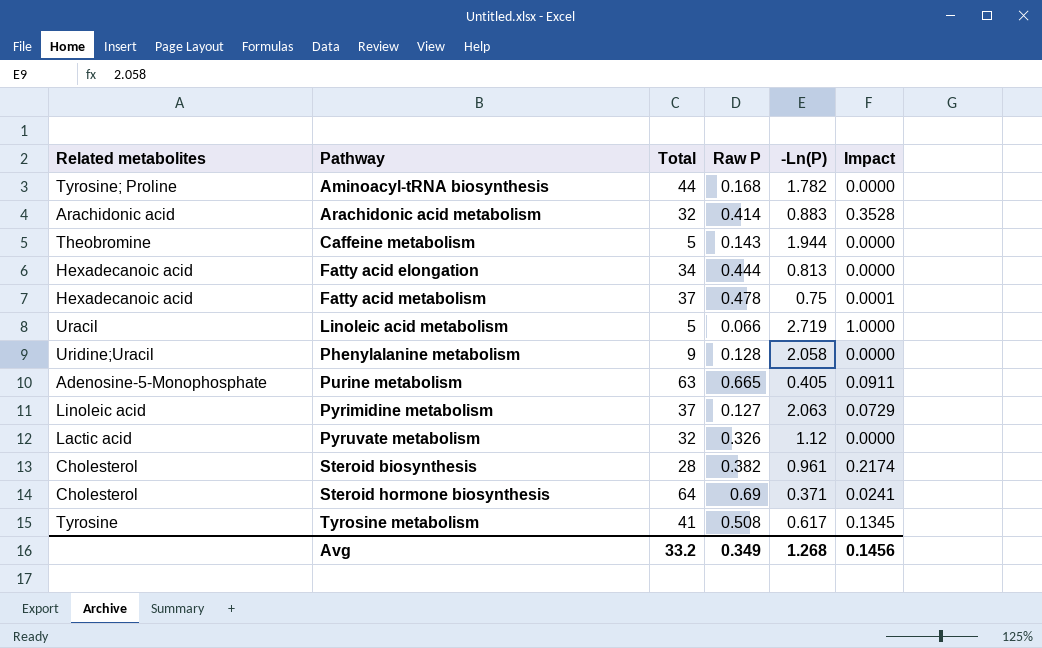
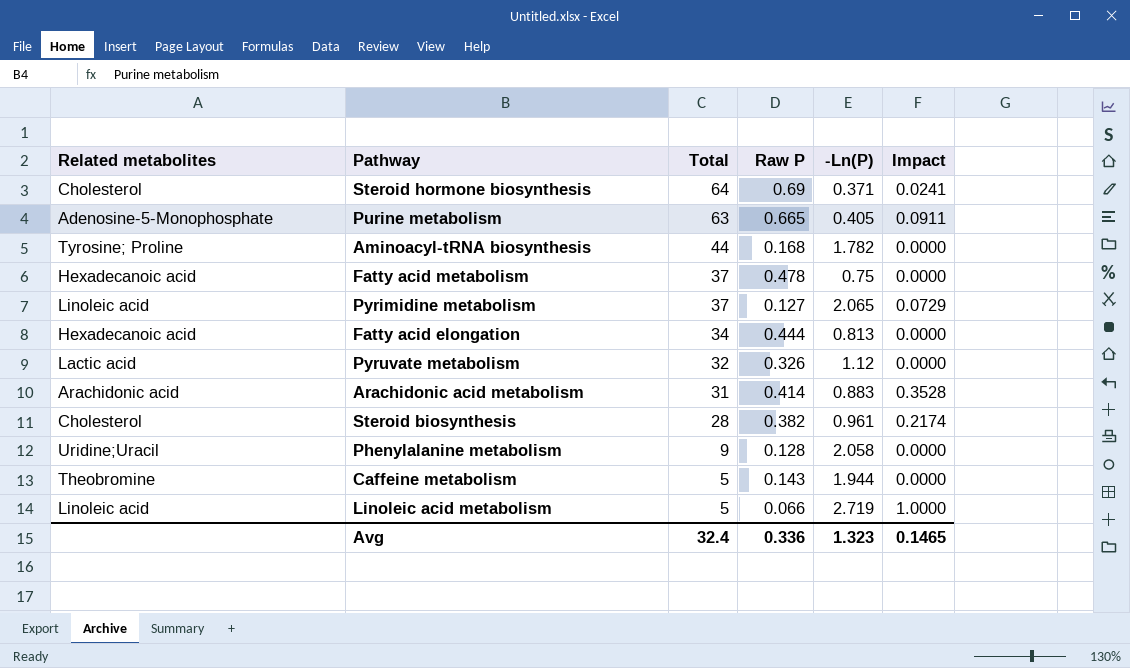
row order: Pathway ascending -> Total descending
row Tyrosine metabolism: Tyrosine | 41 | 0.508 | 0.617 | 0.1345 -> none
Fatty acid metabolism | Impact: 0.0001 -> 0.0000
Pyrimidine metabolism | -Ln(P): 2.063 -> 2.065
Arachidonic acid metabolism | Total: 32 -> 31
Linoleic acid metabolism | Related metabolites: Uracil -> Linoleic acid
Avg | Total: 33.2 -> 32.4
Avg | Raw P: 0.349 -> 0.336
Avg | -Ln(P): 1.268 -> 1.323
Avg | Impact: 0.1456 -> 0.1465

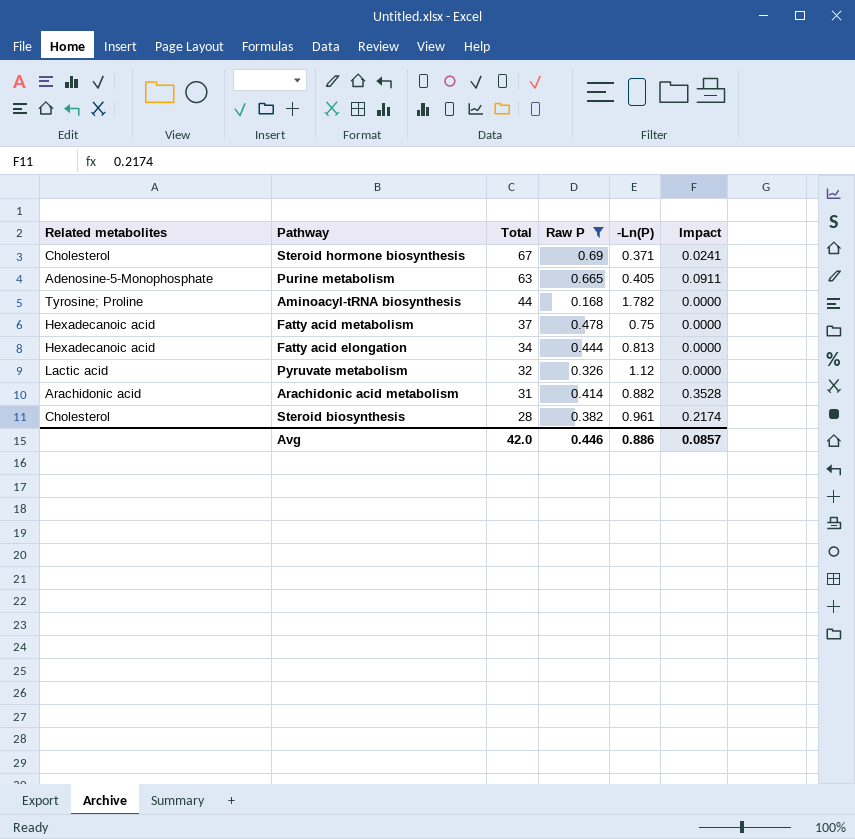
filter: none -> Raw P >= 0.168
Steroid hormone biosynthesis | Total: 64 -> 67
Arachidonic acid metabolism | -Ln(P): 0.883 -> 0.882
Avg | Total: 32.4 -> 42.0
Avg | Raw P: 0.336 -> 0.446
Avg | -Ln(P): 1.323 -> 0.886
Avg | Impact: 0.1465 -> 0.0857

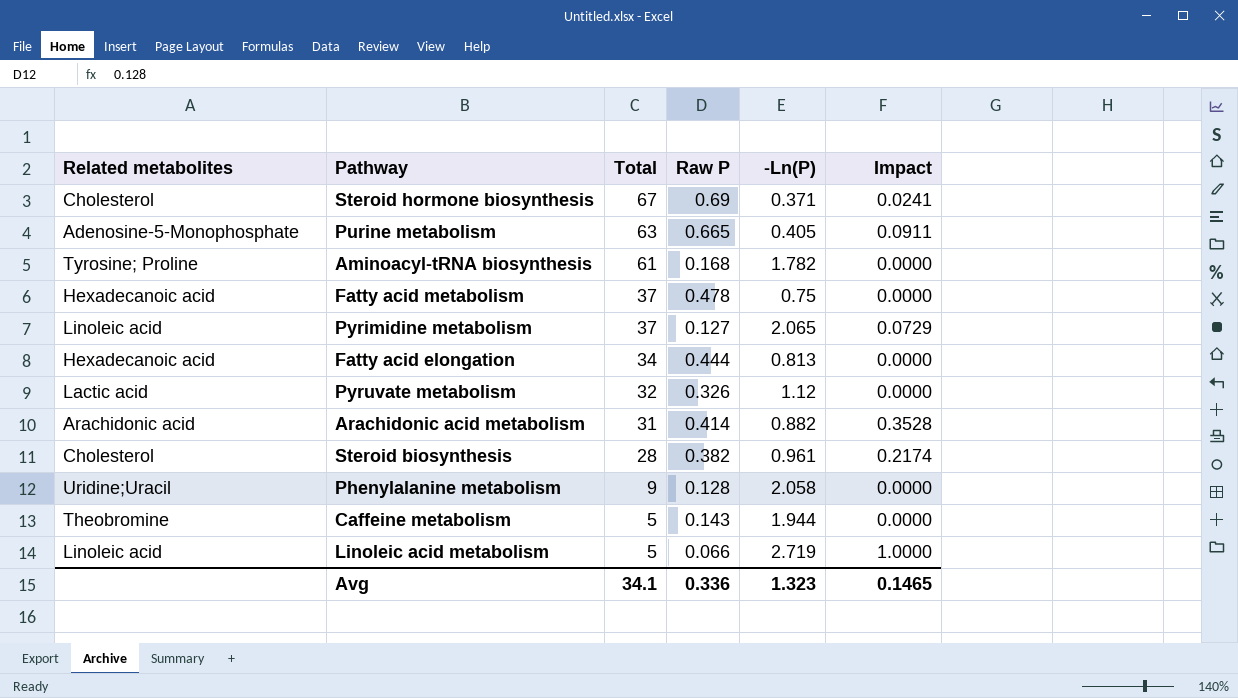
filter: Raw P >= 0.168 -> none
Aminoacyl-tRNA biosynthesis | Total: 44 -> 61
Avg | Total: 42.0 -> 34.1
Avg | Raw P: 0.446 -> 0.336
Avg | -Ln(P): 0.886 -> 1.323
Avg | Impact: 0.0857 -> 0.1465

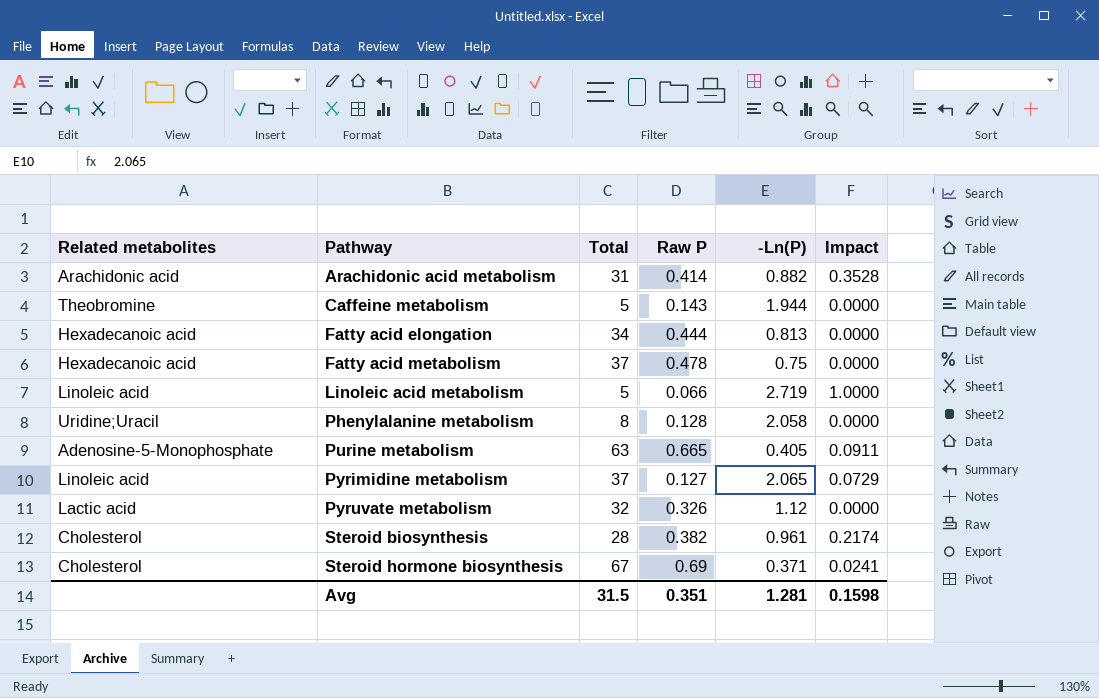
row order: Total descending -> Pathway ascending
row Aminoacyl-tRNA biosynthesis: Tyrosine; Proline | 61 | 0.168 | 1.782 | 0.0000 -> none
Phenylalanine metabolism | Total: 9 -> 8
Avg | Total: 34.1 -> 31.5
Avg | Raw P: 0.336 -> 0.351
Avg | -Ln(P): 1.323 -> 1.281
Avg | Impact: 0.1465 -> 0.1598

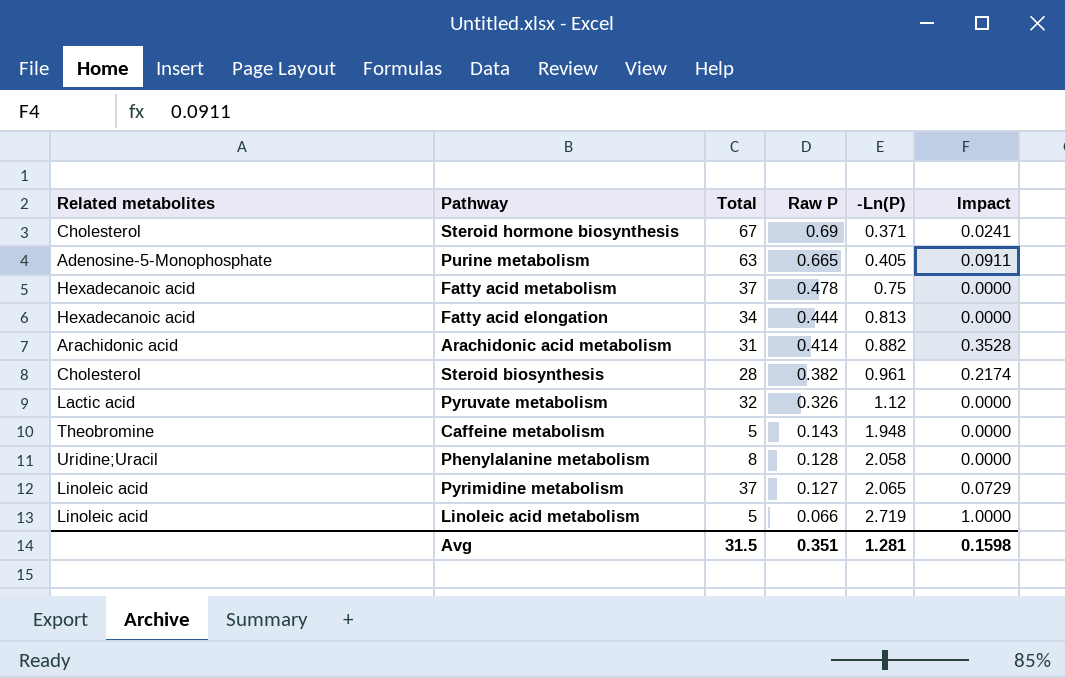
row order: Pathway ascending -> Raw P descending
Caffeine metabolism | -Ln(P): 1.944 -> 1.948

